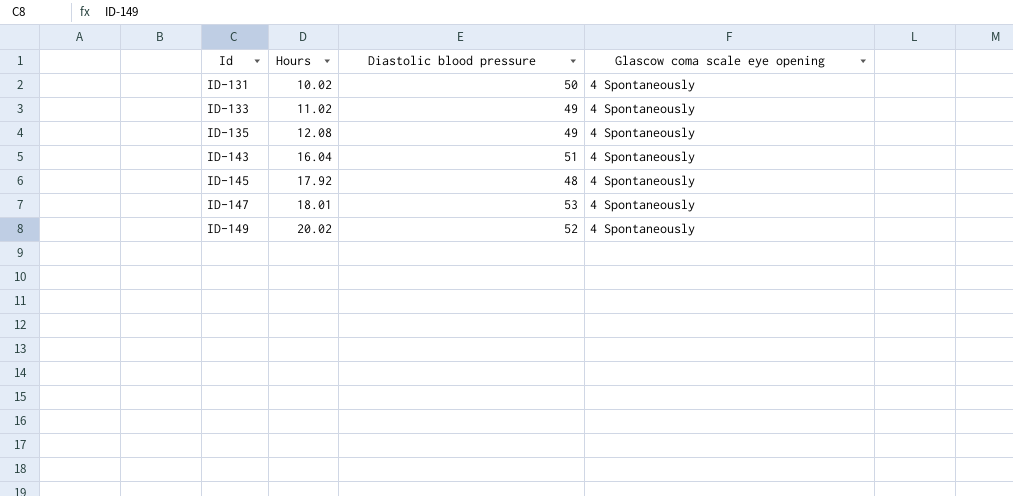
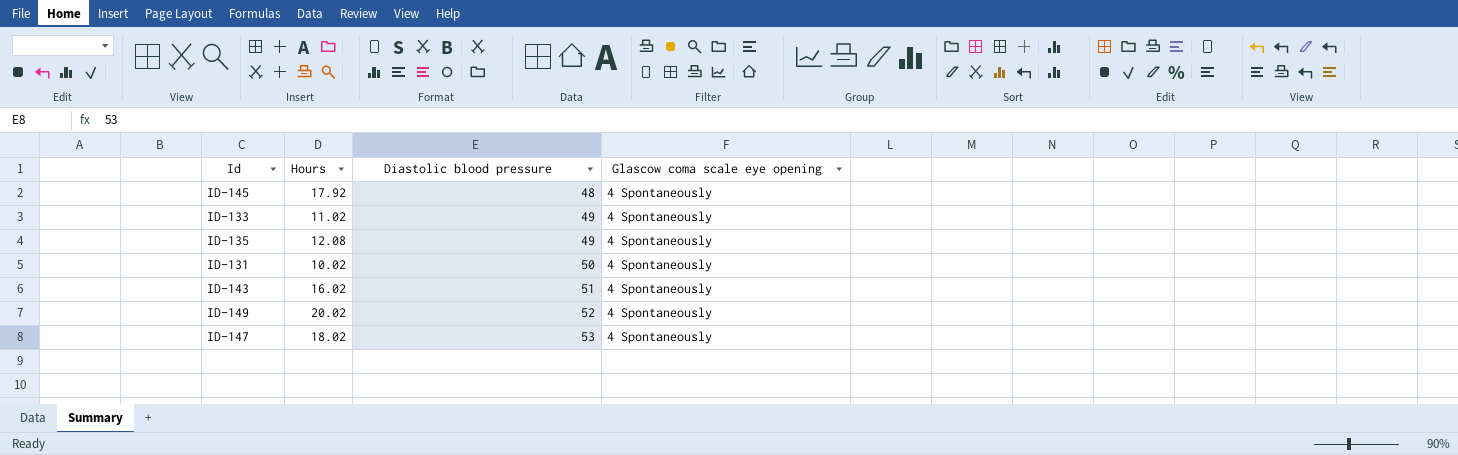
row order: Id ascending -> Diastolic blood pressure ascending
ID-143 | Hours: 16.04 -> 16.02
ID-147 | Hours: 18.01 -> 18.02

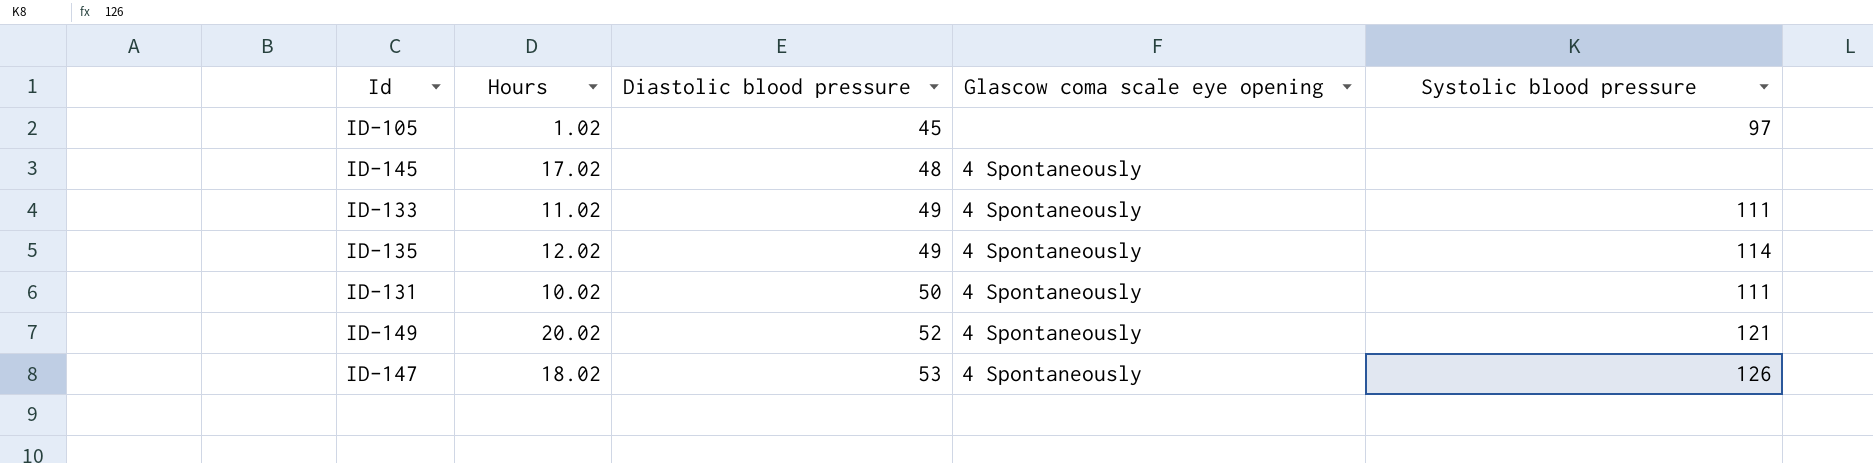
column Systolic blood pressure | position: none -> 5
row ID-143: 16.02 | 51 | 4 Spontaneously -> none
row ID-105: none -> 1.02 | 45 | none | 97
ID-145 | Hours: 17.92 -> 17.02
ID-135 | Hours: 12.08 -> 12.02

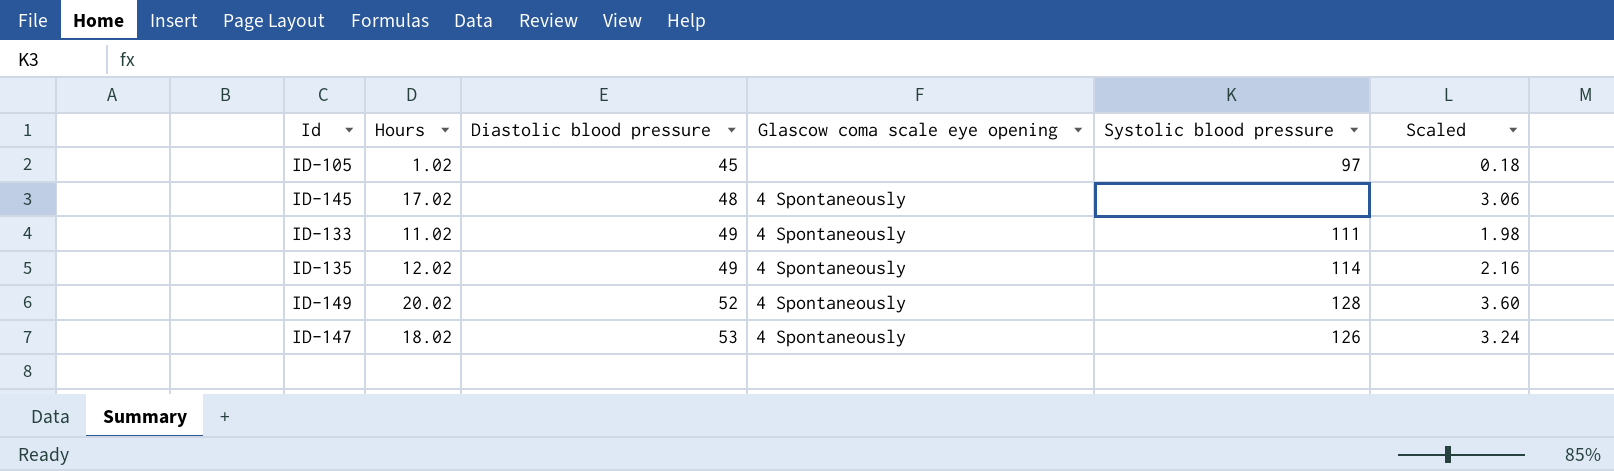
column Scaled | formula: none -> [Hours] * 0.18
row ID-131: 10.02 | 50 | 4 Spontaneously | 111 -> none
ID-149 | Systolic blood pressure: 121 -> 128

